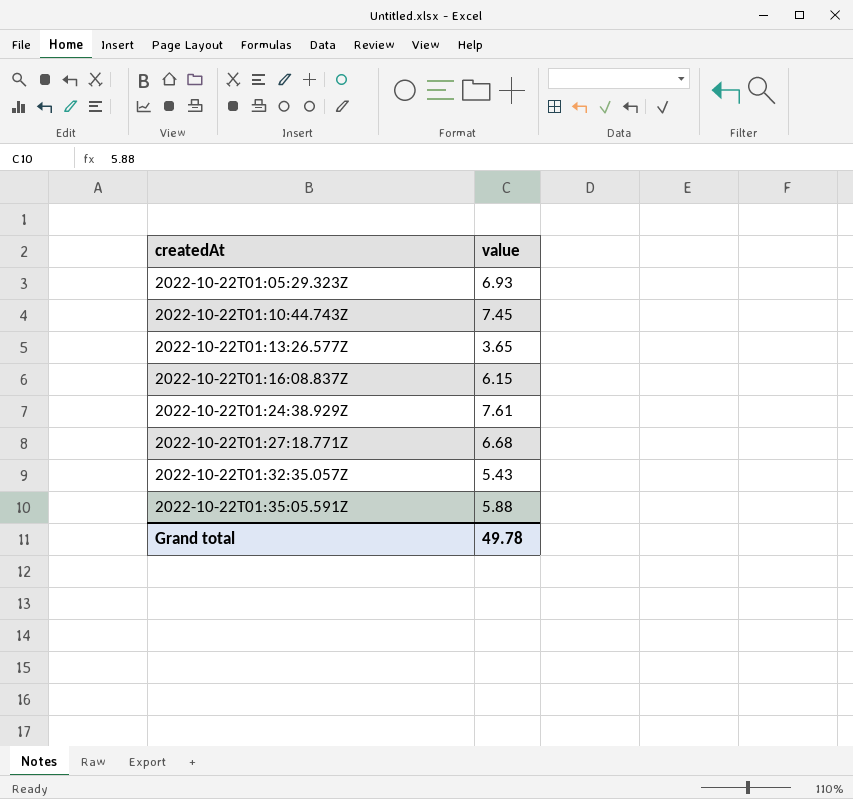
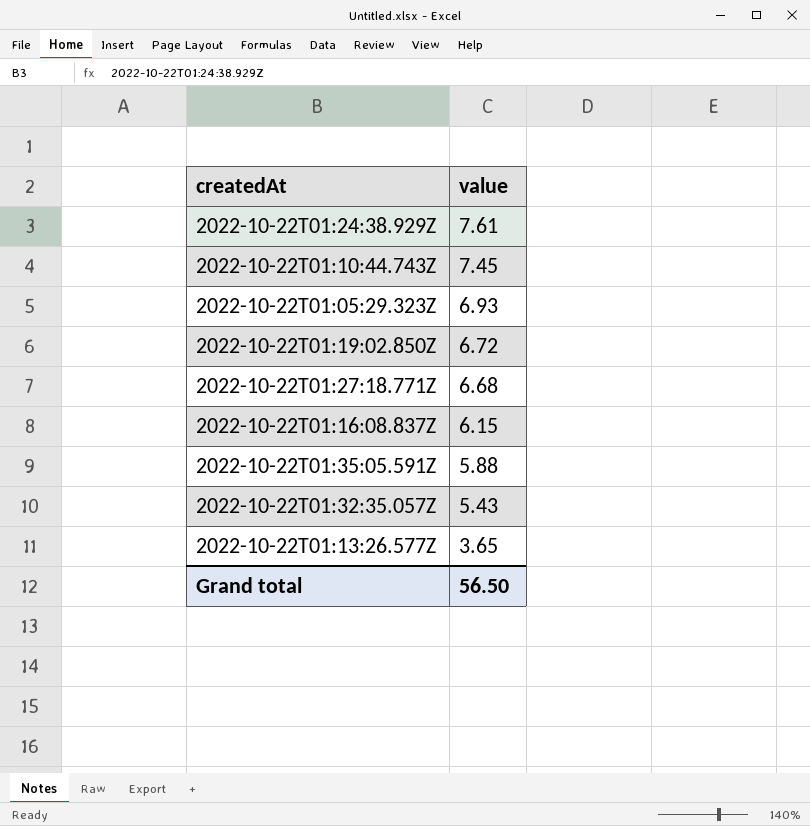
row order: createdAt ascending -> value descending
row 2022-10-22T01:19:02.850Z: none -> 6.72
Grand total | value: 49.78 -> 56.50

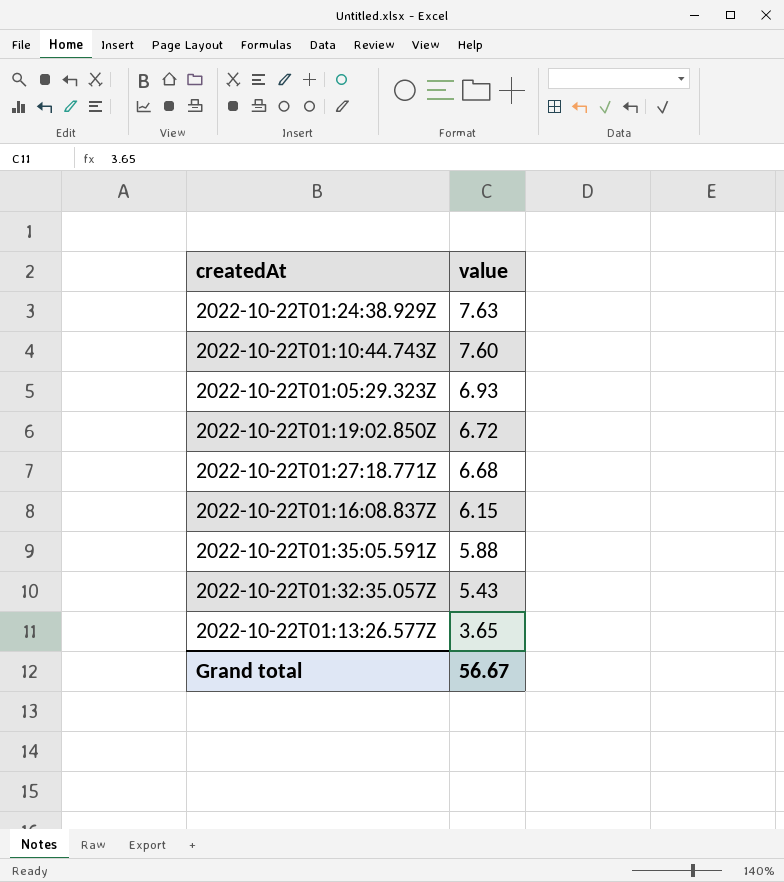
2022-10-22T01:24:38.929Z | value: 7.61 -> 7.63
2022-10-22T01:10:44.743Z | value: 7.45 -> 7.60
Grand total | value: 56.50 -> 56.67

